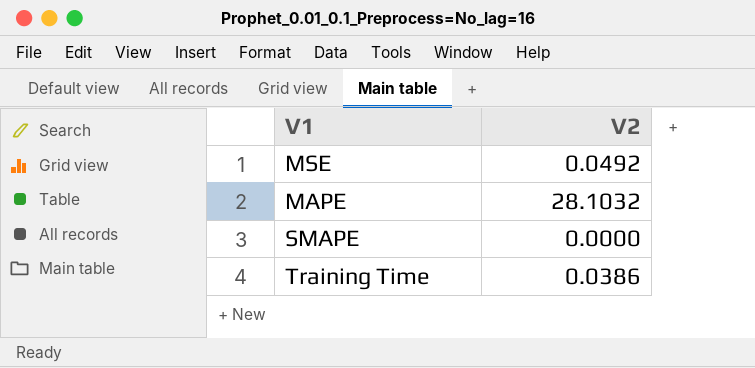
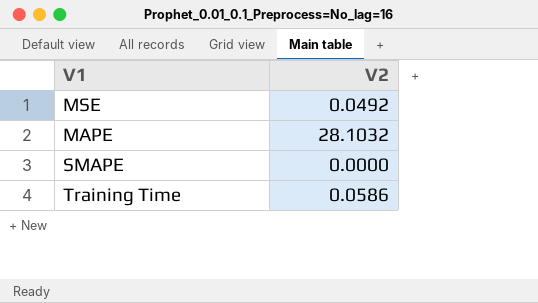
Training Time | V2: 0.0386 -> 0.0586

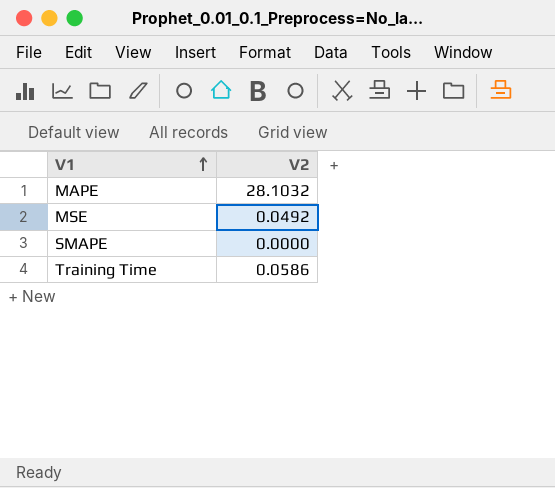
row order: none -> V1 ascending

